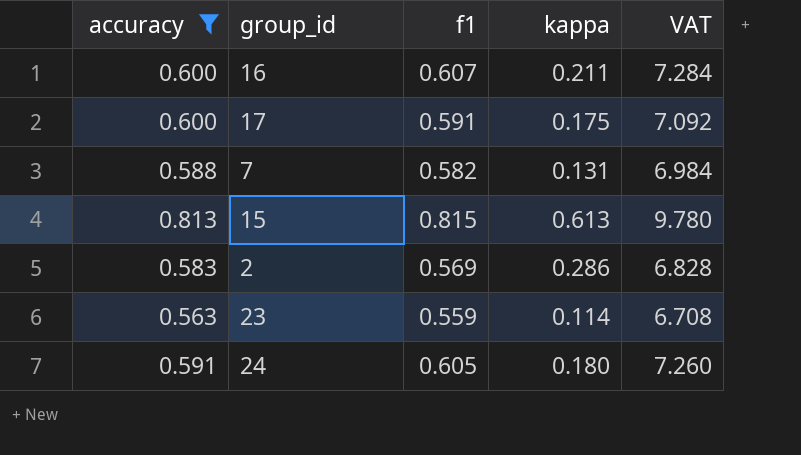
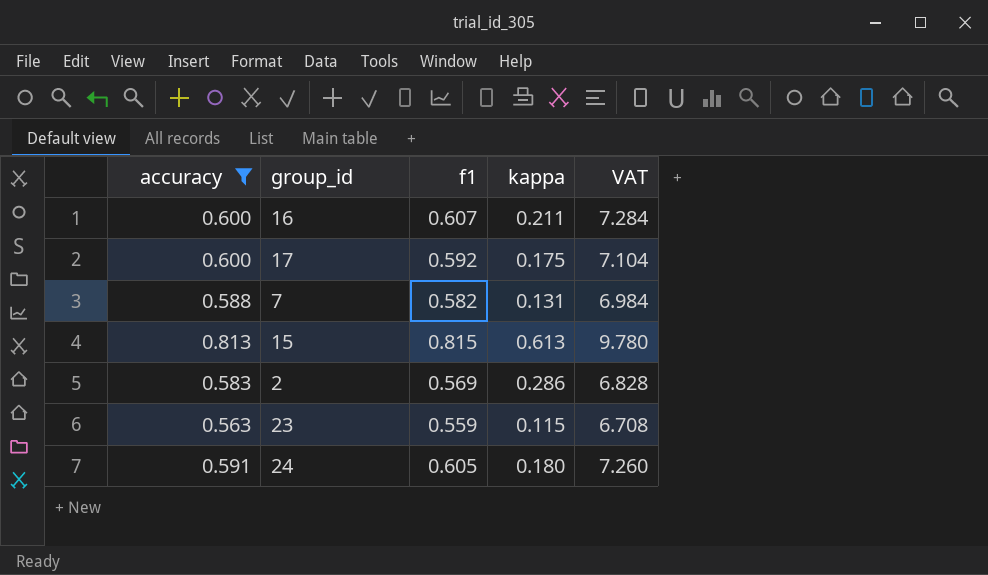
17 | f1: 0.591 -> 0.592
17 | VAT: 7.092 -> 7.104
23 | kappa: 0.114 -> 0.115

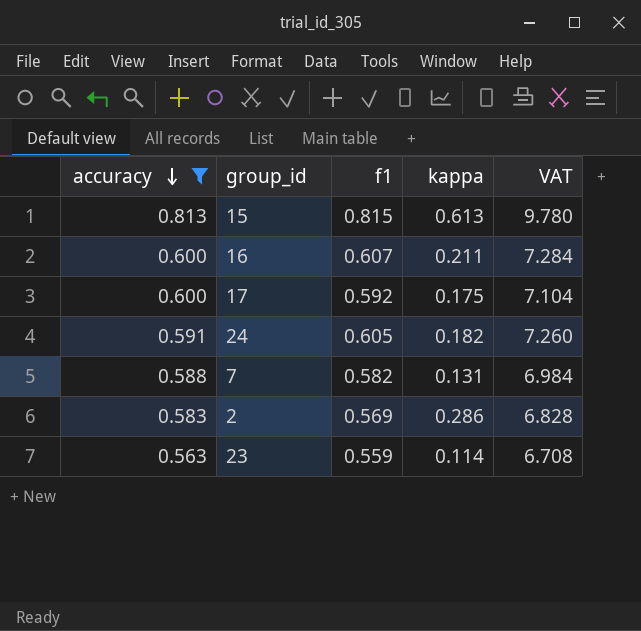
row order: none -> accuracy descending
24 | kappa: 0.180 -> 0.182
23 | kappa: 0.115 -> 0.114

